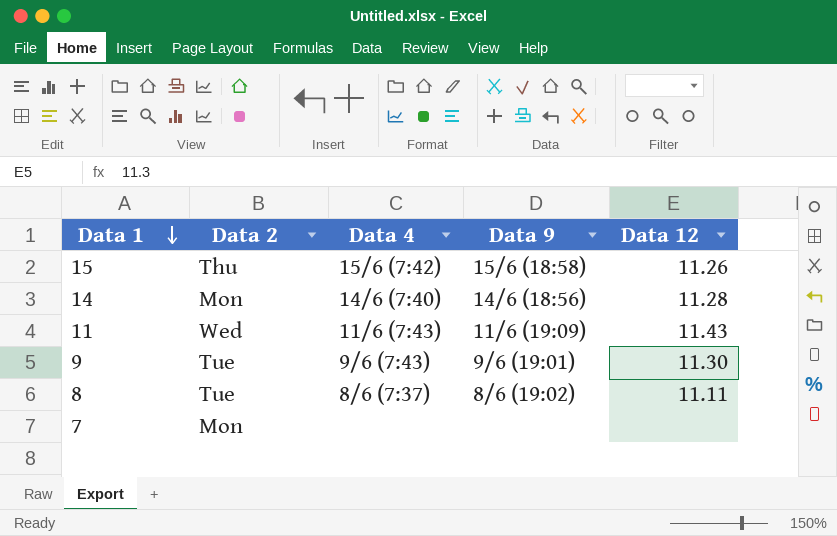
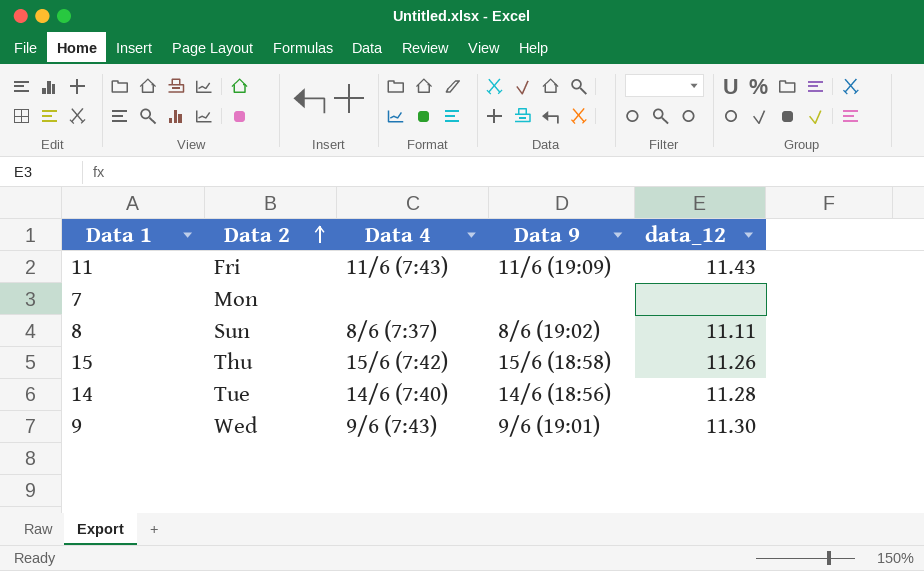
row order: Data 1 descending -> Data 2 ascending
column name: Data 12 -> data_12
11 | Data 2: Wed -> Fri
8 | Data 2: Tue -> Sun
14 | Data 2: Mon -> Tue
9 | Data 2: Tue -> Wed

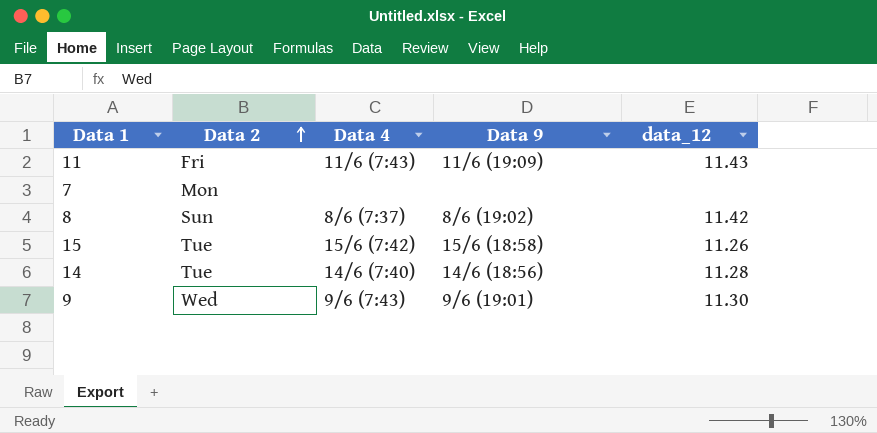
8 | data_12: 11.11 -> 11.42
15 | Data 2: Thu -> Tue

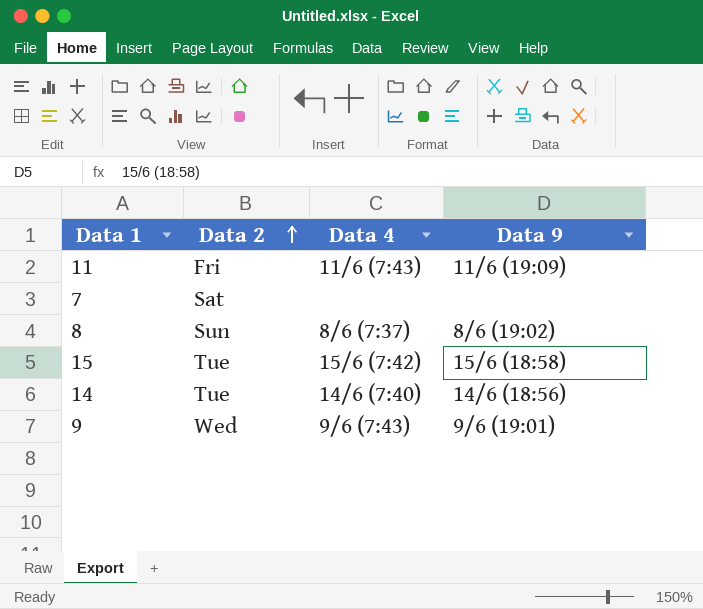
column data_12 | position: 5 -> none
7 | Data 2: Mon -> Sat

